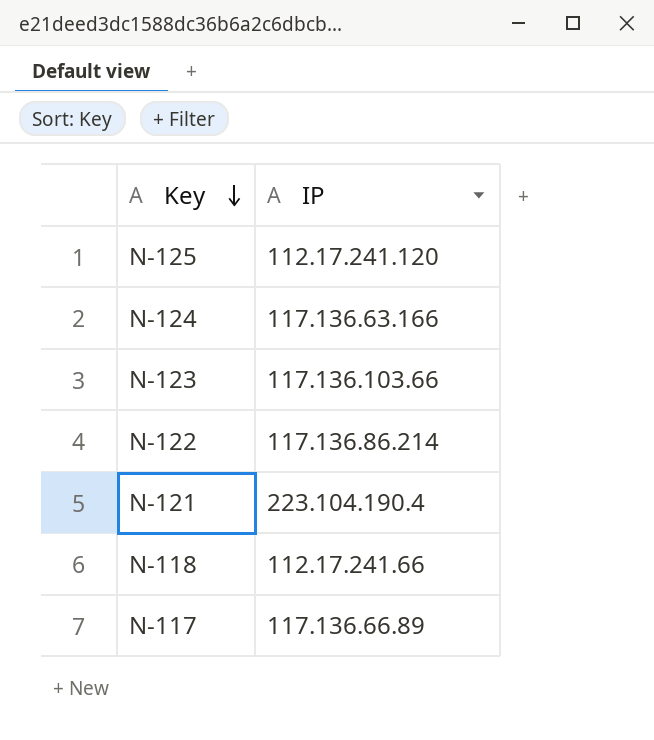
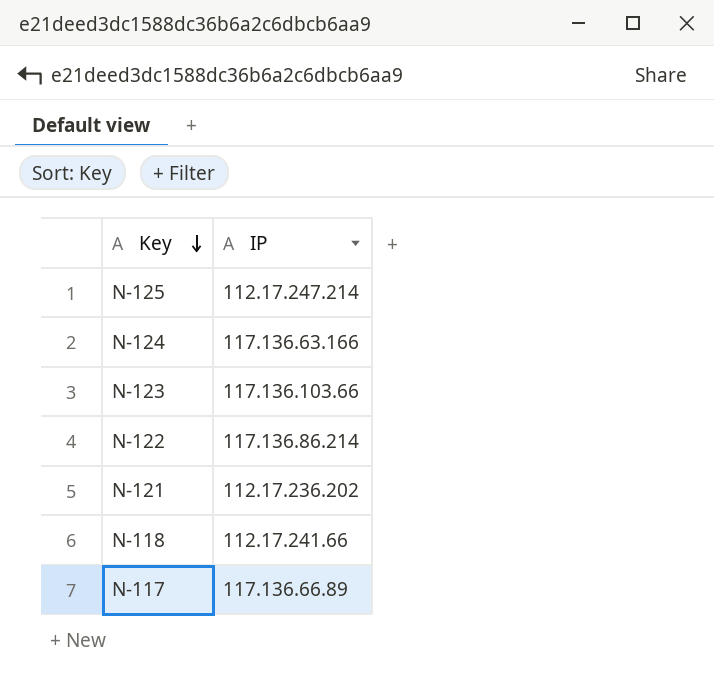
N-125 | IP: 112.17.241.120 -> 112.17.247.214
N-121 | IP: 223.104.190.4 -> 112.17.236.202

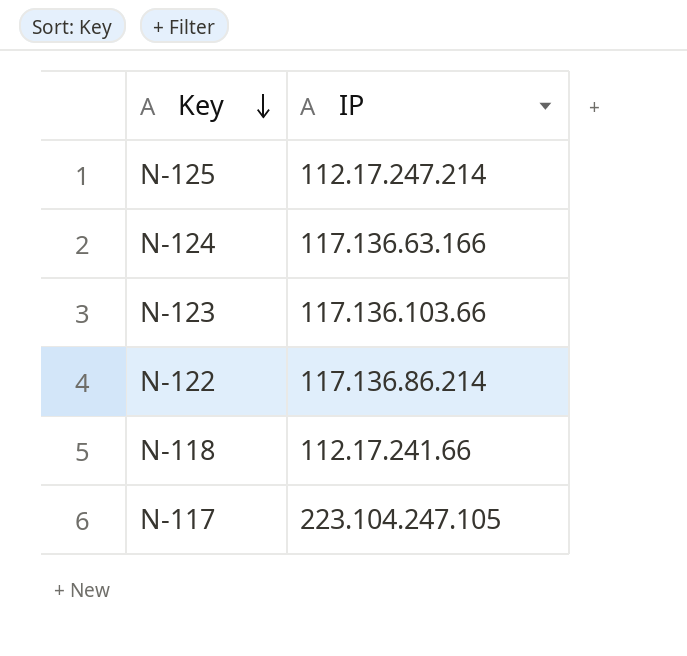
row N-121: 112.17.236.202 -> none
N-117 | IP: 117.136.66.89 -> 223.104.247.105

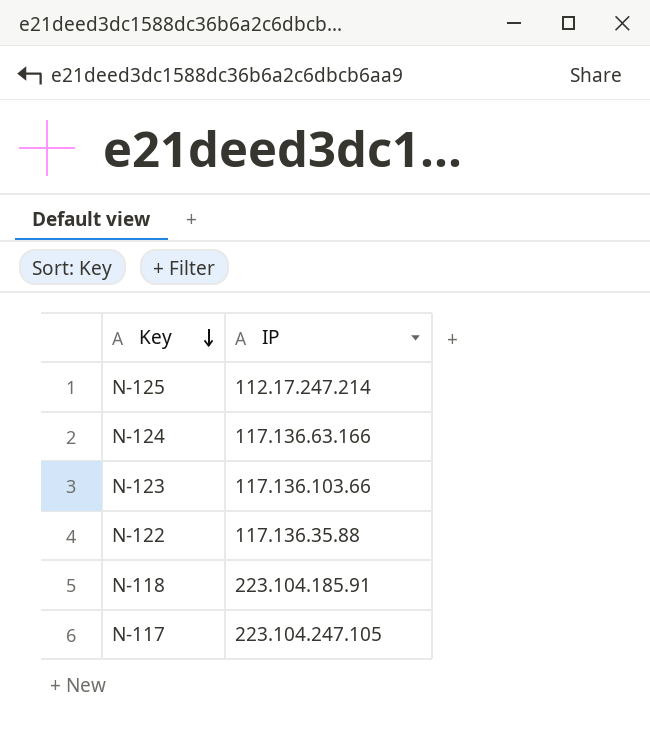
N-122 | IP: 117.136.86.214 -> 117.136.35.88
N-118 | IP: 112.17.241.66 -> 223.104.185.91

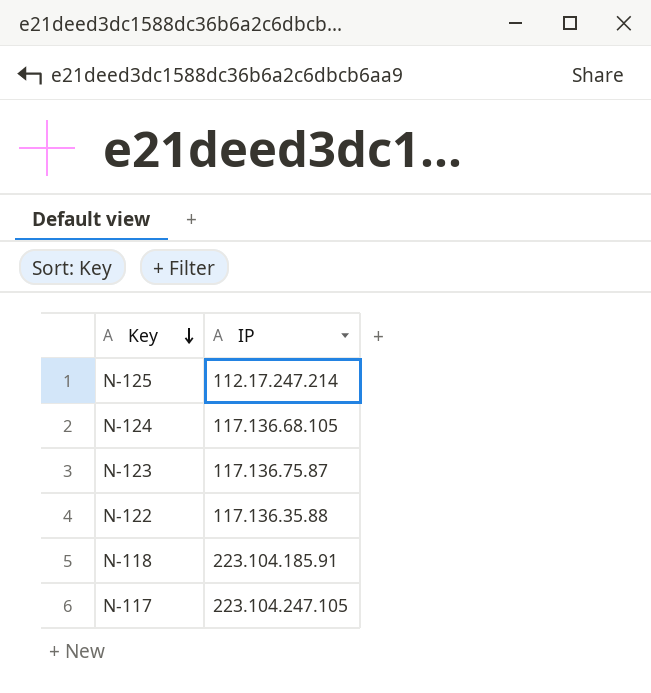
N-124 | IP: 117.136.63.166 -> 117.136.68.105
N-123 | IP: 117.136.103.66 -> 117.136.75.87

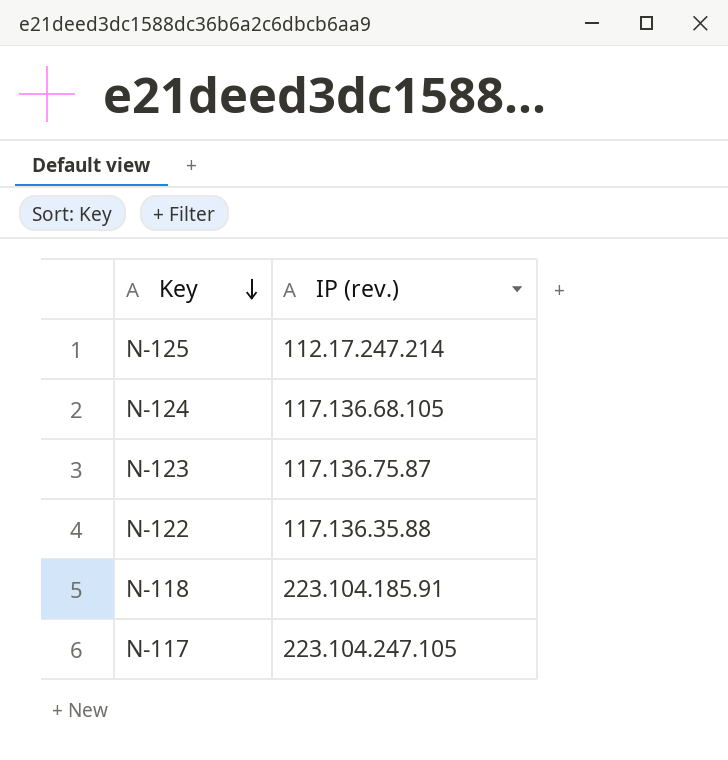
column name: IP -> IP (rev.)

